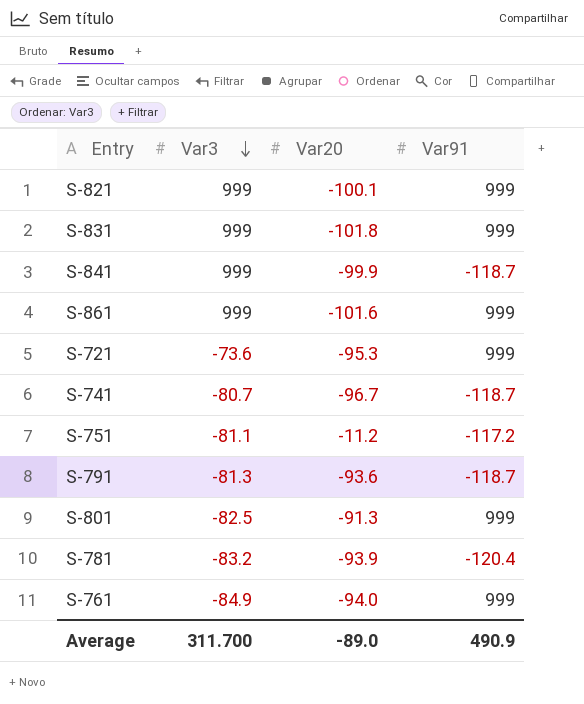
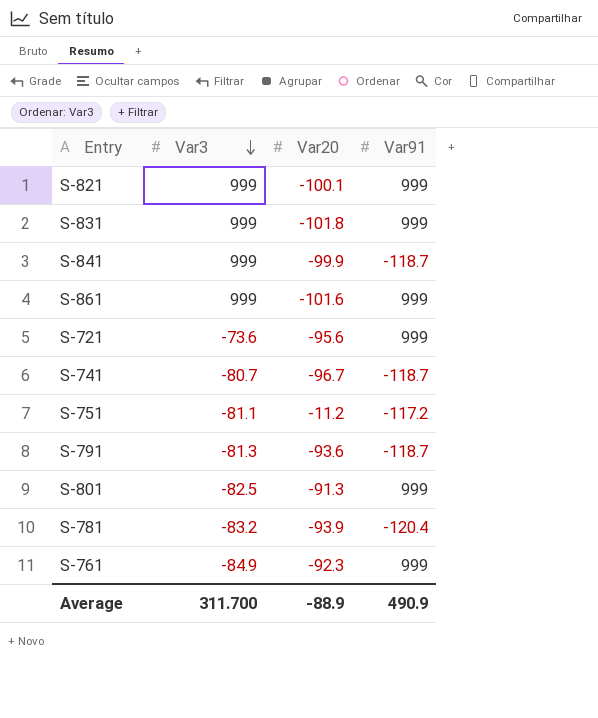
S-721 | Var20: -95.3 -> -95.6
S-761 | Var20: -94.0 -> -92.3
Average | Var20: -89.0 -> -88.9

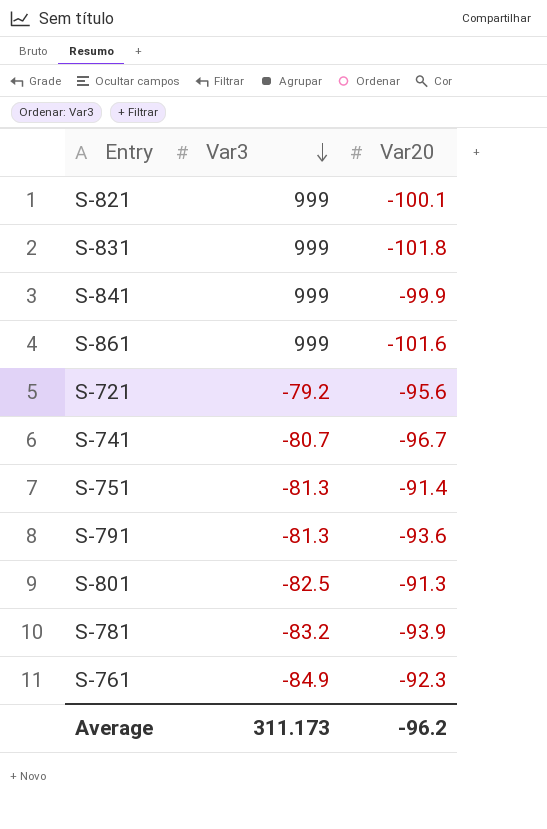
column Var91 | position: 4 -> none
S-721 | Var3: -73.6 -> -79.2
S-751 | Var3: -81.1 -> -81.3
S-751 | Var20: -11.2 -> -91.4
Average | Var3: 311.700 -> 311.173
Average | Var20: -88.9 -> -96.2

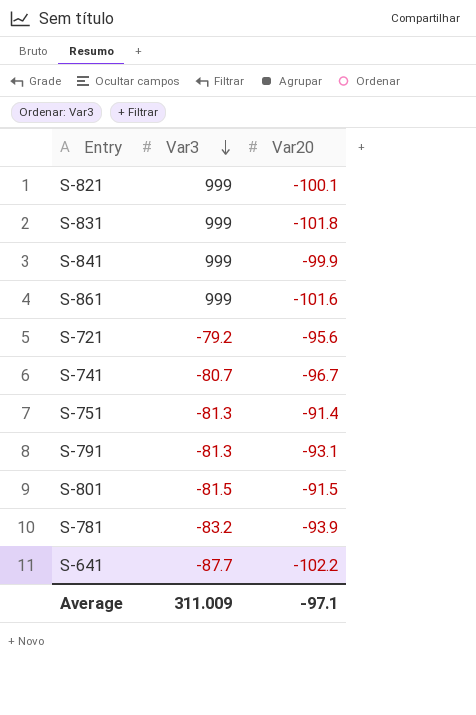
row S-761: -84.9 | -92.3 -> none
S-791 | Var20: -93.6 -> -93.1
S-801 | Var3: -82.5 -> -81.5
S-801 | Var20: -91.3 -> -91.5
row S-641: none -> -87.7 | -102.2
Average | Var3: 311.173 -> 311.009
Average | Var20: -96.2 -> -97.1

